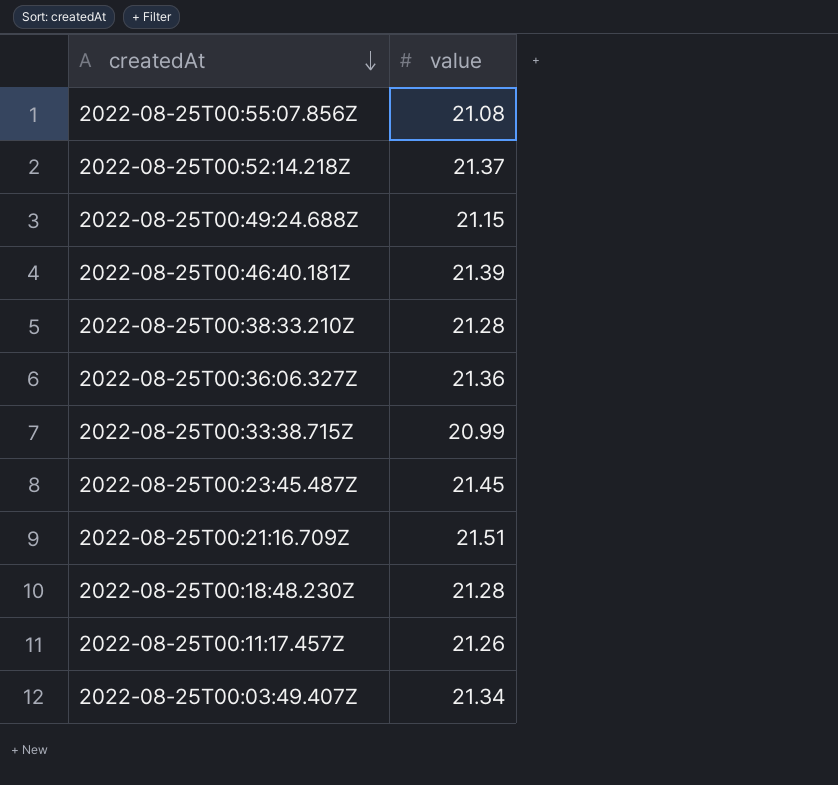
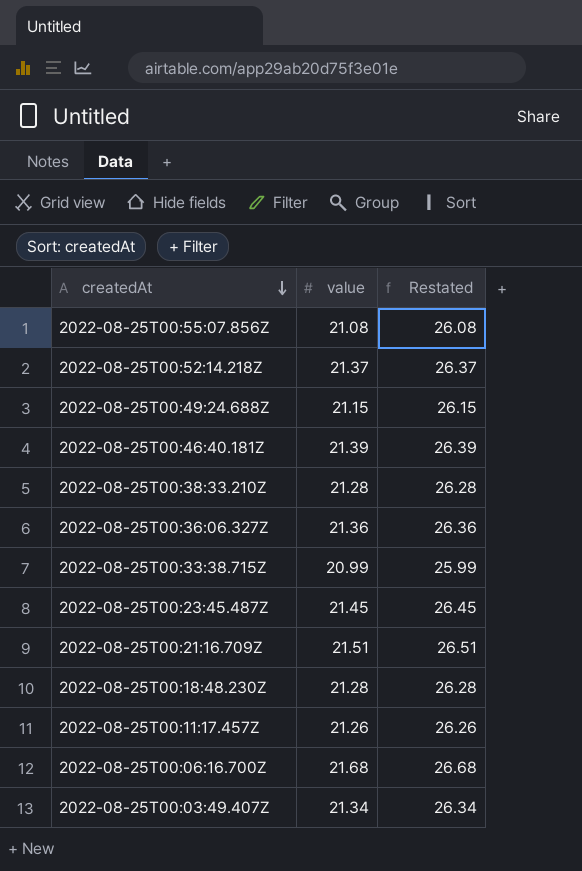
column Restated | formula: none -> [value] + 5
row 2022-08-25T00:06:16.700Z: none -> 21.68 | 26.68

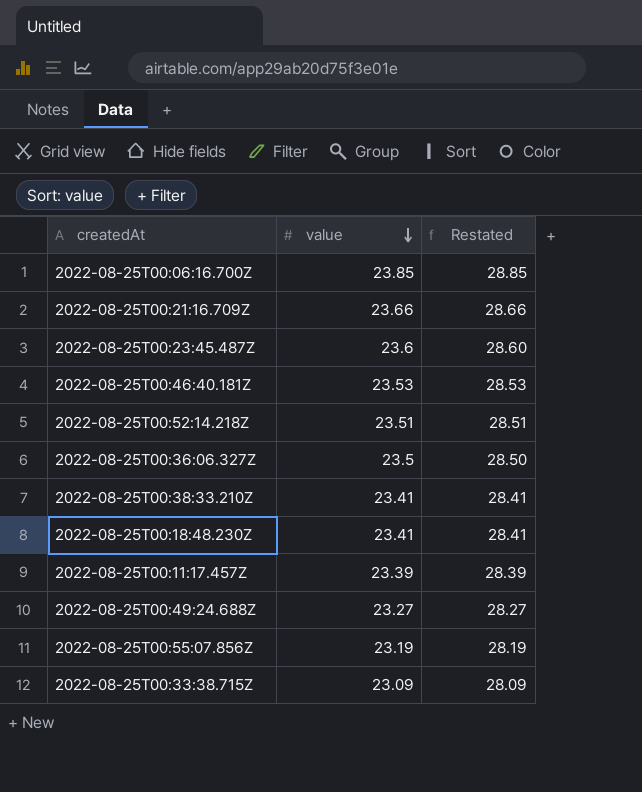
row order: createdAt descending -> value descending
row 2022-08-25T00:03:49.407Z: 21.34 | 26.34 -> none
2022-08-25T00:06:16.700Z | value: 21.68 -> 23.85
2022-08-25T00:06:16.700Z | Restated: 26.68 -> 28.85
2022-08-25T00:21:16.709Z | value: 21.51 -> 23.66
2022-08-25T00:21:16.709Z | Restated: 26.51 -> 28.66
2022-08-25T00:23:45.487Z | value: 21.45 -> 23.6
2022-08-25T00:23:45.487Z | Restated: 26.45 -> 28.60
2022-08-25T00:46:40.181Z | value: 21.39 -> 23.53
2022-08-25T00:46:40.181Z | Restated: 26.39 -> 28.53
2022-08-25T00:52:14.218Z | value: 21.37 -> 23.51
2022-08-25T00:52:14.218Z | Restated: 26.37 -> 28.51
2022-08-25T00:36:06.327Z | value: 21.36 -> 23.5
2022-08-25T00:36:06.327Z | Restated: 26.36 -> 28.50
2022-08-25T00:38:33.210Z | value: 21.28 -> 23.41
2022-08-25T00:38:33.210Z | Restated: 26.28 -> 28.41
2022-08-25T00:18:48.230Z | value: 21.28 -> 23.41
2022-08-25T00:18:48.230Z | Restated: 26.28 -> 28.41
2022-08-25T00:11:17.457Z | value: 21.26 -> 23.39
2022-08-25T00:11:17.457Z | Restated: 26.26 -> 28.39
2022-08-25T00:49:24.688Z | value: 21.15 -> 23.27
2022-08-25T00:49:24.688Z | Restated: 26.15 -> 28.27
2022-08-25T00:55:07.856Z | value: 21.08 -> 23.19
2022-08-25T00:55:07.856Z | Restated: 26.08 -> 28.19
2022-08-25T00:33:38.715Z | value: 20.99 -> 23.09
2022-08-25T00:33:38.715Z | Restated: 25.99 -> 28.09

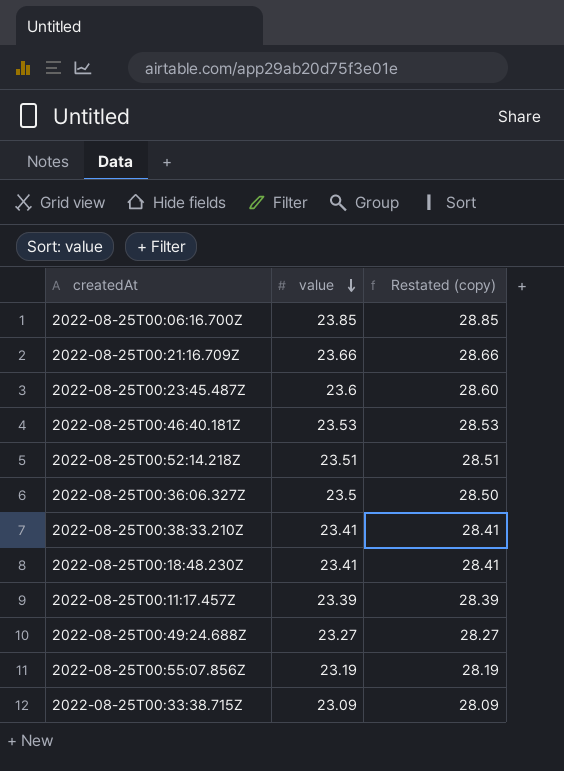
column name: Restated -> Restated (copy)

